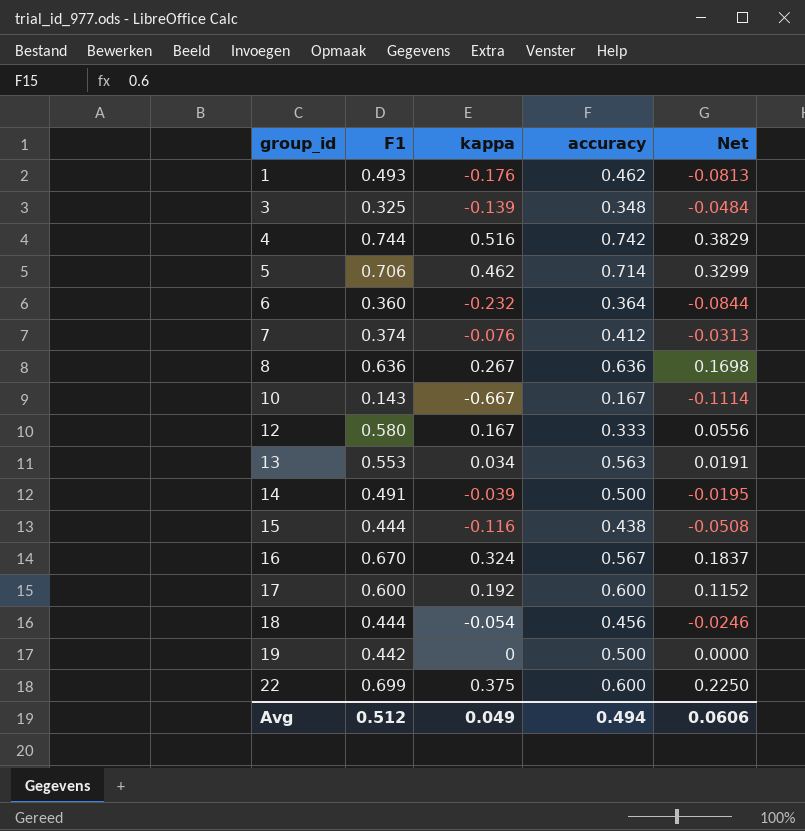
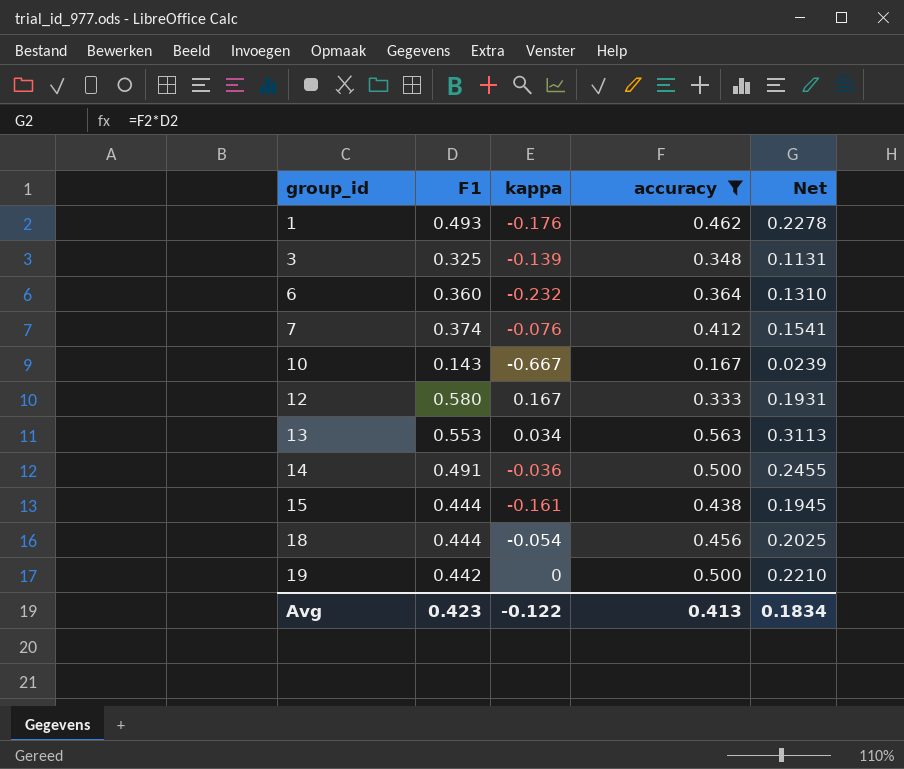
filter: none -> accuracy <= 0.563
column Net | formula: [kappa] * [accuracy] -> [F1] * [accuracy]
14 | kappa: -0.039 -> -0.036
15 | kappa: -0.116 -> -0.161
Avg | F1: 0.512 -> 0.423
Avg | kappa: 0.049 -> -0.122
Avg | accuracy: 0.494 -> 0.413
Avg | Net: 0.0606 -> 0.1834

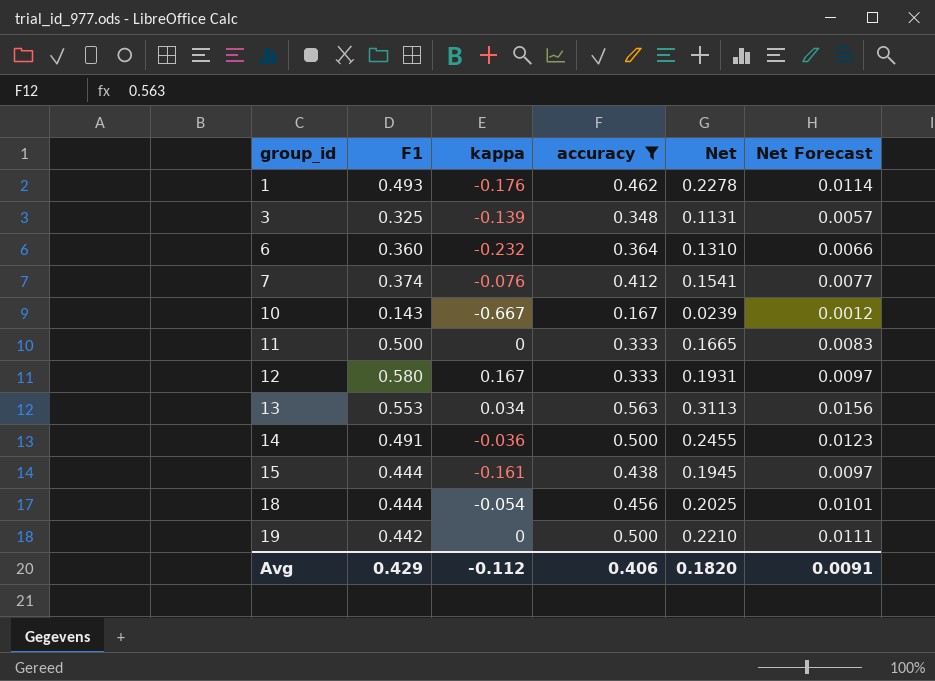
column Net Forecast | formula: none -> [Net] * 0.05
row 11: none -> 0.500 | 0 | 0.333 | 0.1665 | 0.0083
Avg | F1: 0.423 -> 0.429
Avg | kappa: -0.122 -> -0.112
Avg | accuracy: 0.413 -> 0.406
Avg | Net: 0.1834 -> 0.1820

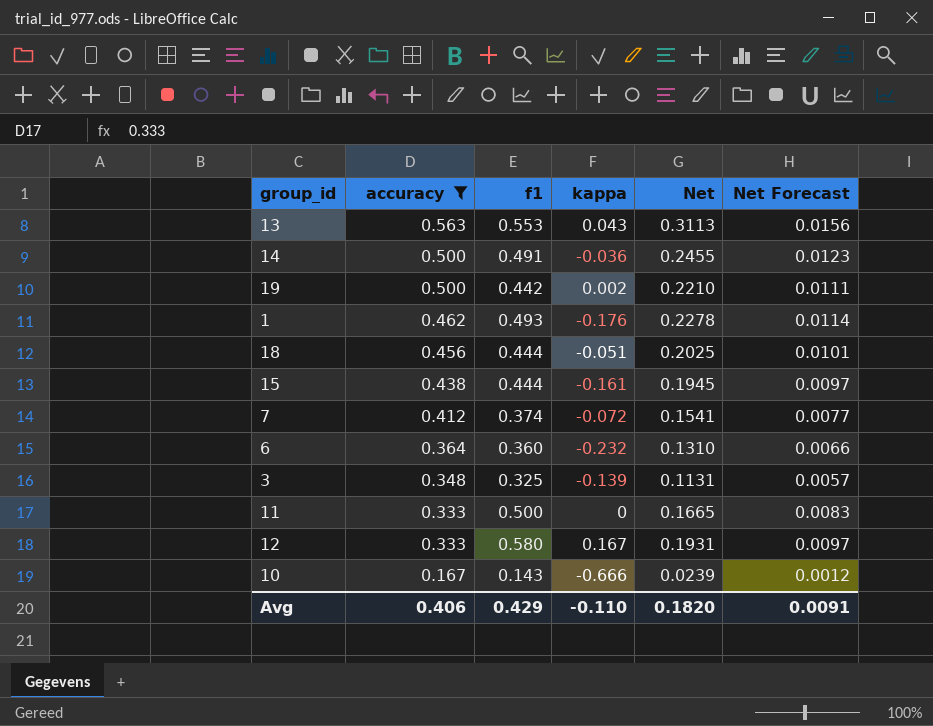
row order: group_id ascending -> accuracy descending
column accuracy | position: 4 -> 2
column name: F1 -> f1
13 | kappa: 0.034 -> 0.043
19 | kappa: 0 -> 0.002
18 | kappa: -0.054 -> -0.051
7 | kappa: -0.076 -> -0.072
10 | kappa: -0.667 -> -0.666
Avg | kappa: -0.112 -> -0.110

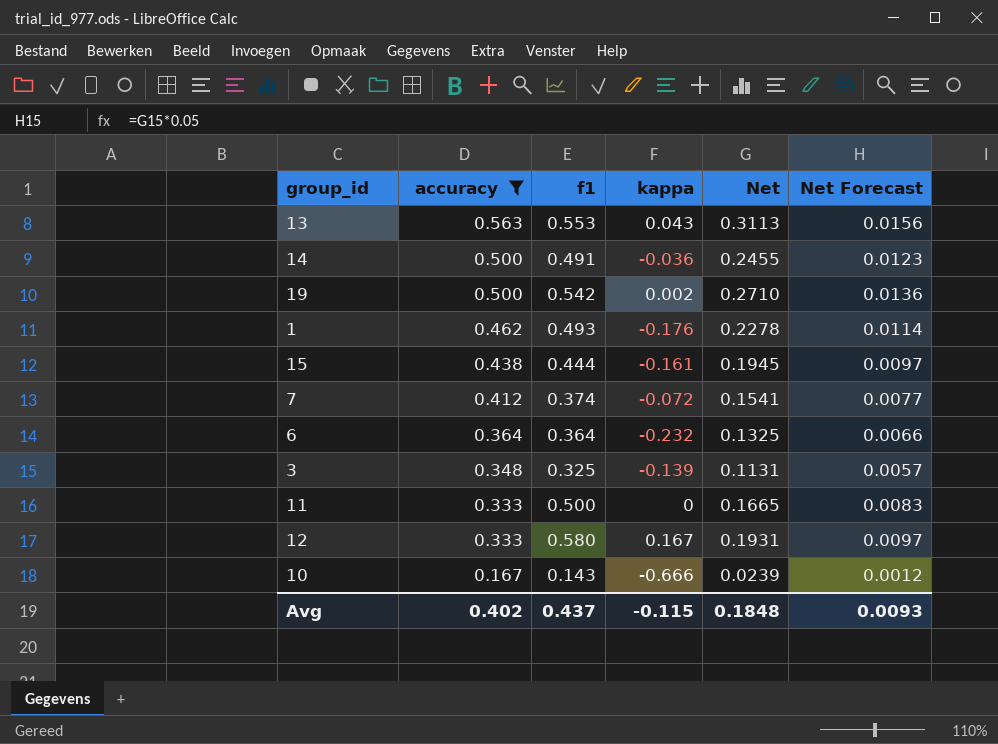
row 18: 0.456 | 0.444 | -0.051 | 0.2025 | 0.0101 -> none
19 | f1: 0.442 -> 0.542
19 | Net: 0.2210 -> 0.2710
19 | Net Forecast: 0.0111 -> 0.0136
6 | f1: 0.360 -> 0.364
6 | Net: 0.1310 -> 0.1325
Avg | accuracy: 0.406 -> 0.402
Avg | f1: 0.429 -> 0.437
Avg | kappa: -0.110 -> -0.115
Avg | Net: 0.1820 -> 0.1848
Avg | Net Forecast: 0.0091 -> 0.0093

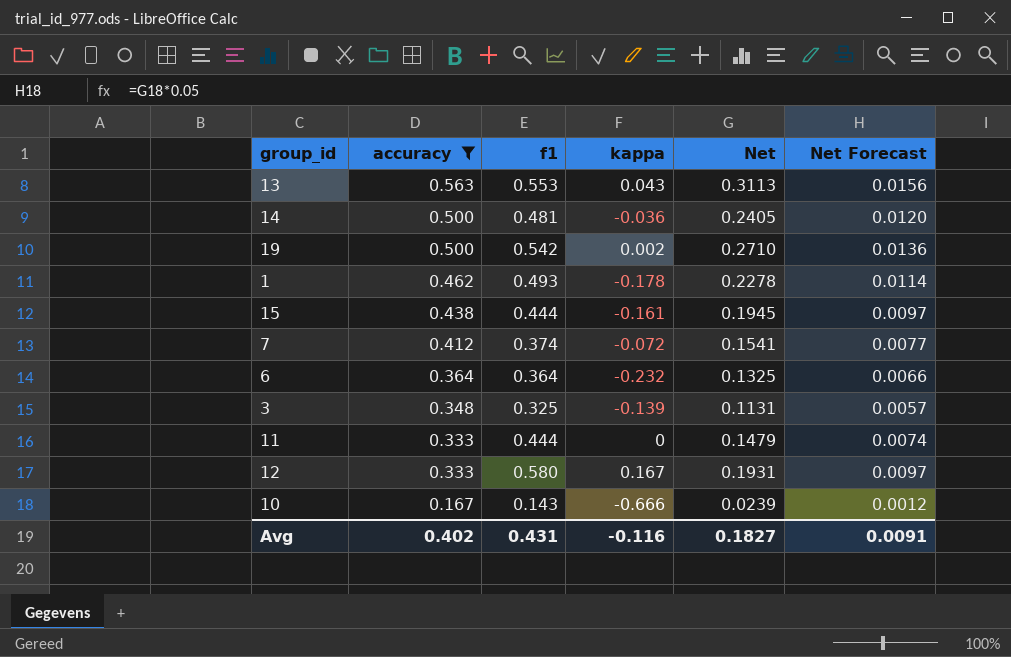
14 | f1: 0.491 -> 0.481
14 | Net: 0.2455 -> 0.2405
14 | Net Forecast: 0.0123 -> 0.0120
1 | kappa: -0.176 -> -0.178
11 | f1: 0.500 -> 0.444
11 | Net: 0.1665 -> 0.1479
11 | Net Forecast: 0.0083 -> 0.0074
Avg | f1: 0.437 -> 0.431
Avg | kappa: -0.115 -> -0.116
Avg | Net: 0.1848 -> 0.1827
Avg | Net Forecast: 0.0093 -> 0.0091

